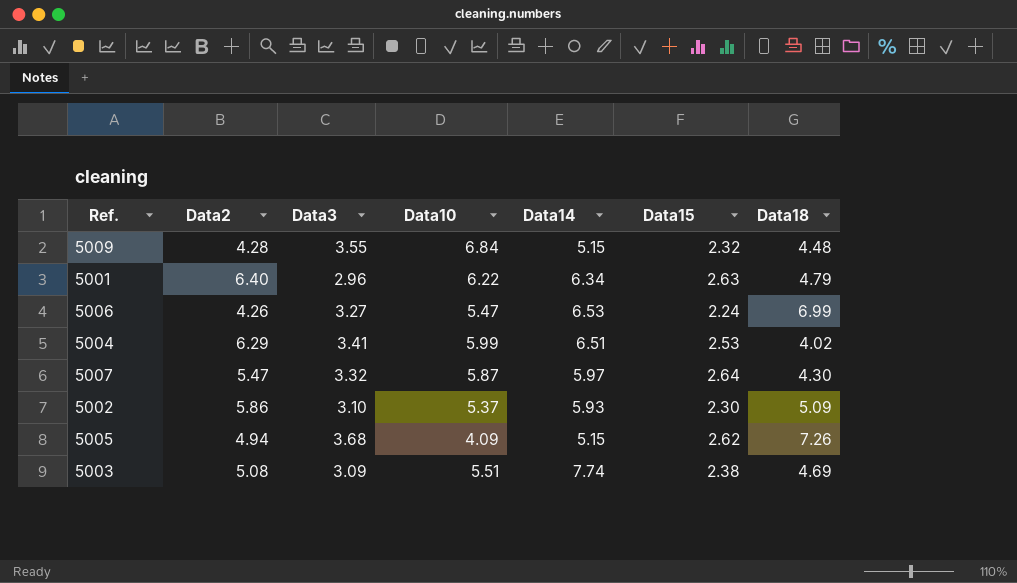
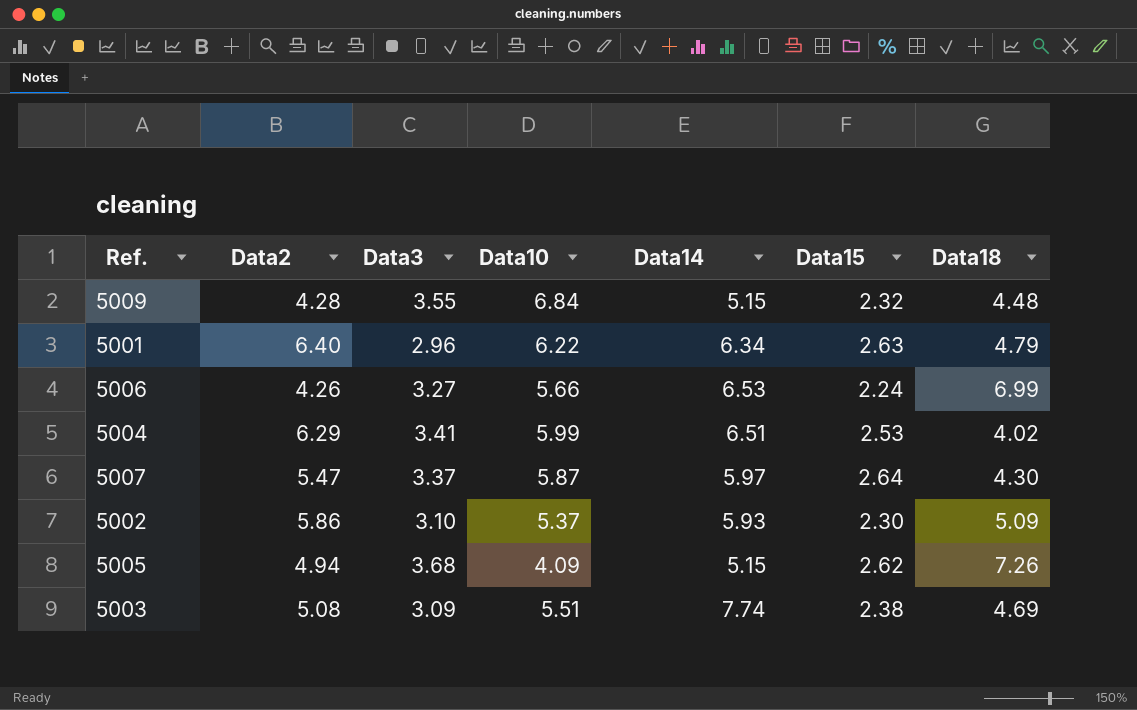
5006 | Data10: 5.47 -> 5.66
5007 | Data3: 3.32 -> 3.37

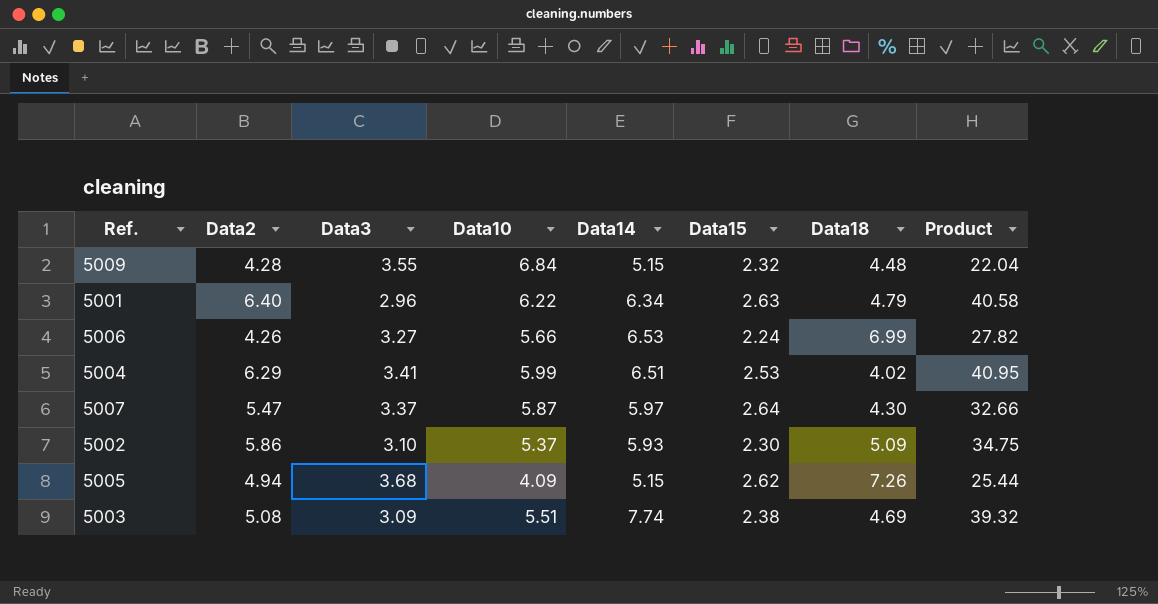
column Product | formula: none -> [Data2] * [Data14]

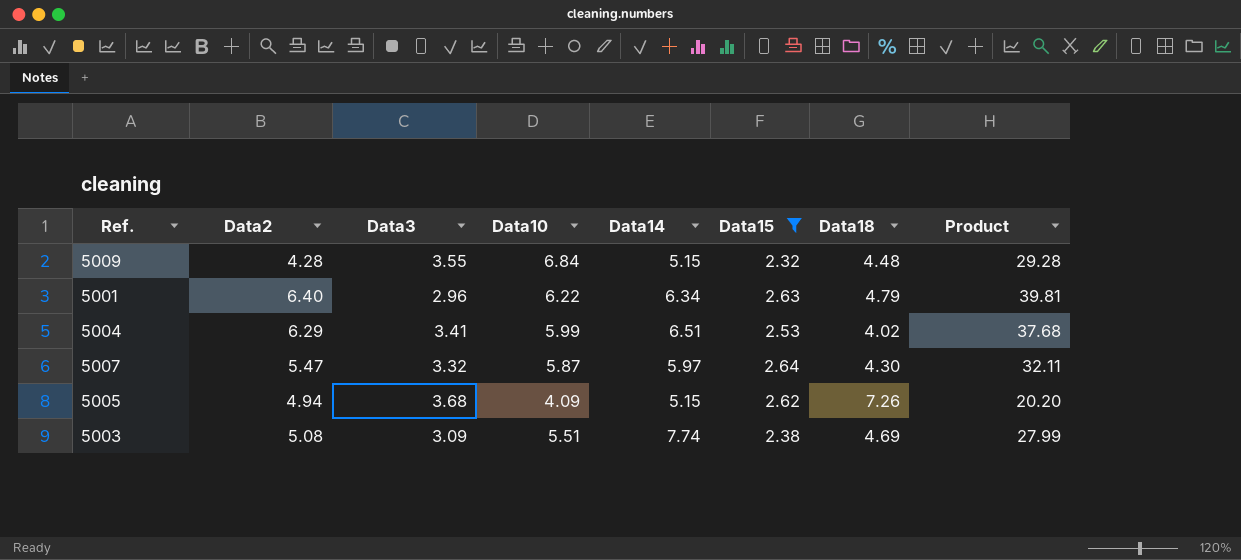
filter: none -> Data15 >= 2.32
column Product | formula: [Data2] * [Data14] -> [Data2] * [Data10]
5007 | Data3: 3.37 -> 3.32

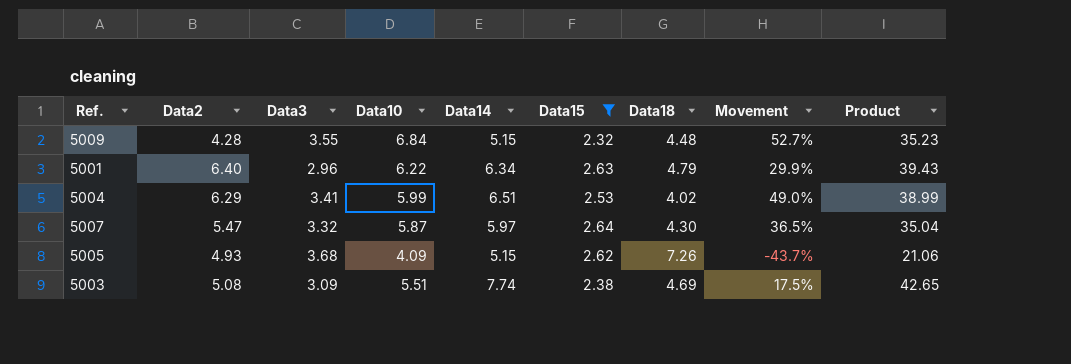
column Movement | formula: none -> ([Data10] - [Data18]) / [Data18]
column Product | formula: [Data2] * [Data10] -> [Data10] * [Data14]
5005 | Data2: 4.94 -> 4.93

